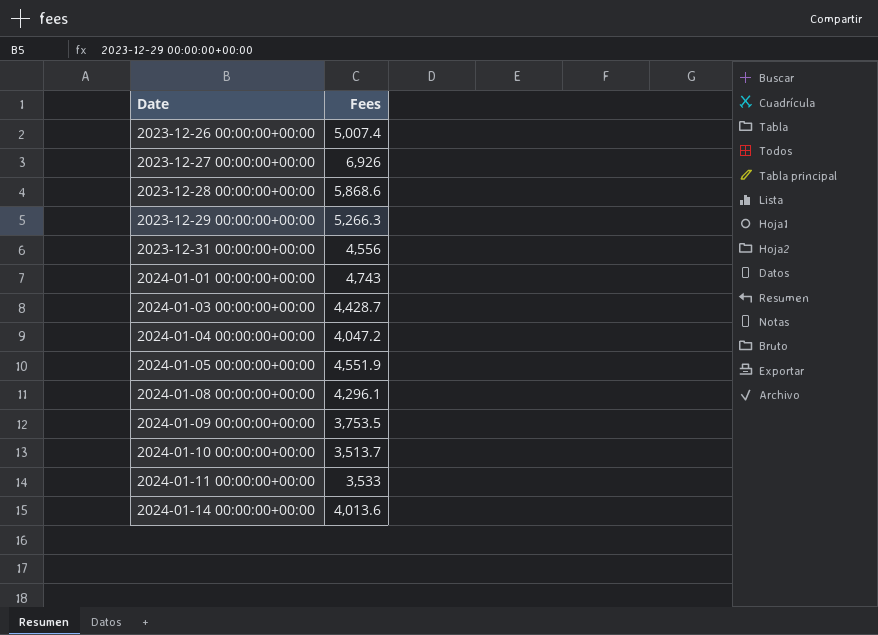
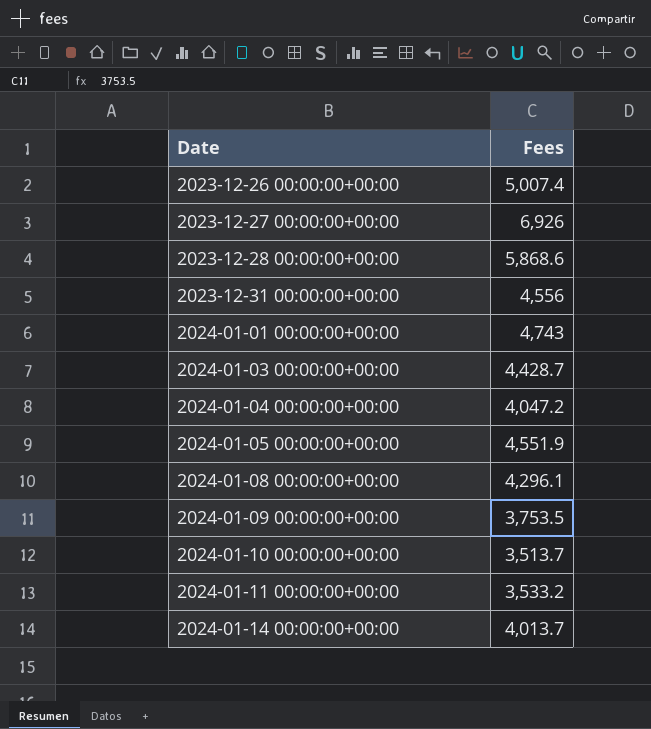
row 2023-12-29 00:00:00+00:00: 5,266.3 -> none
2024-01-11 00:00:00+00:00 | Fees: 3,533 -> 3,533.2
2024-01-14 00:00:00+00:00 | Fees: 4,013.6 -> 4,013.7

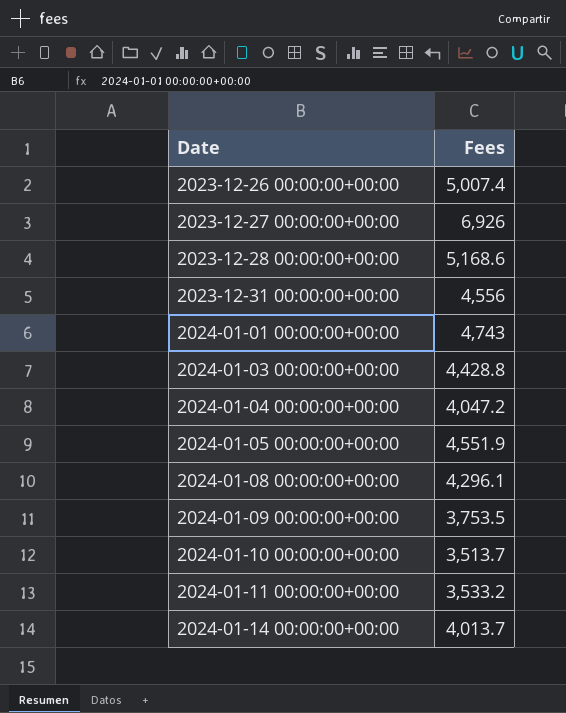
2023-12-28 00:00:00+00:00 | Fees: 5,868.6 -> 5,168.6
2024-01-03 00:00:00+00:00 | Fees: 4,428.7 -> 4,428.8

